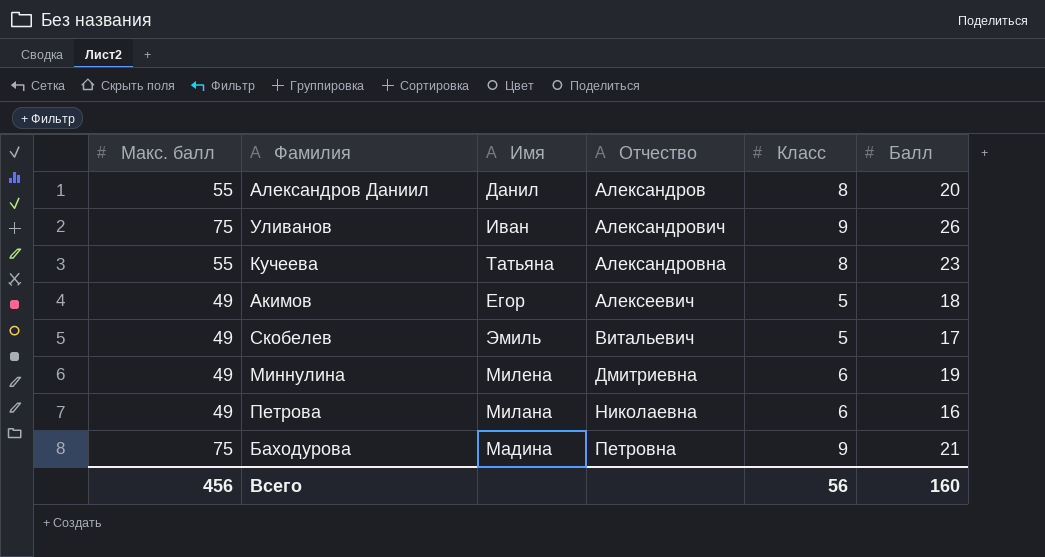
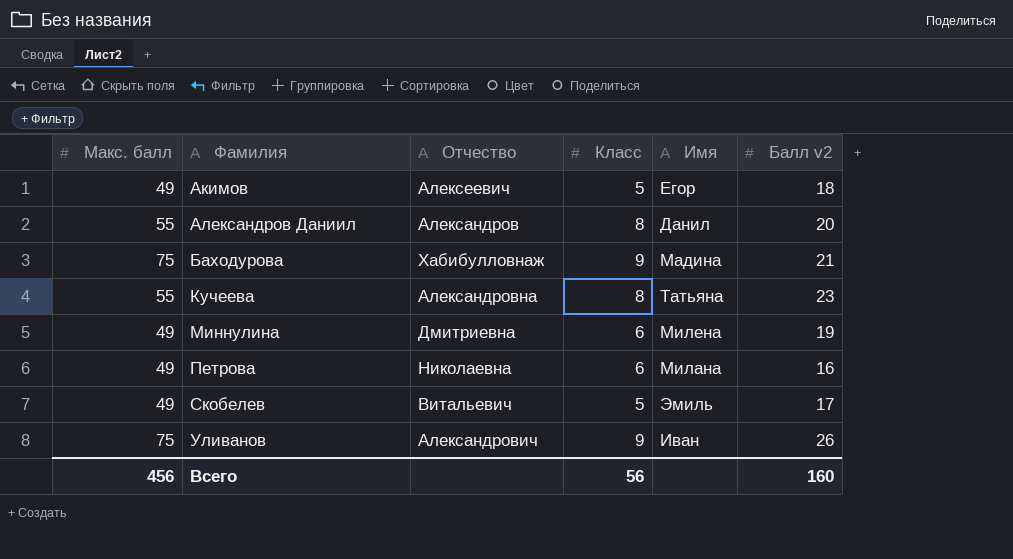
row order: Отчество ascending -> Фамилия ascending
column Имя | position: 3 -> 5
column name: Балл -> Балл v2
Баходурова | Отчество: Петровна -> Хабибулловнаж

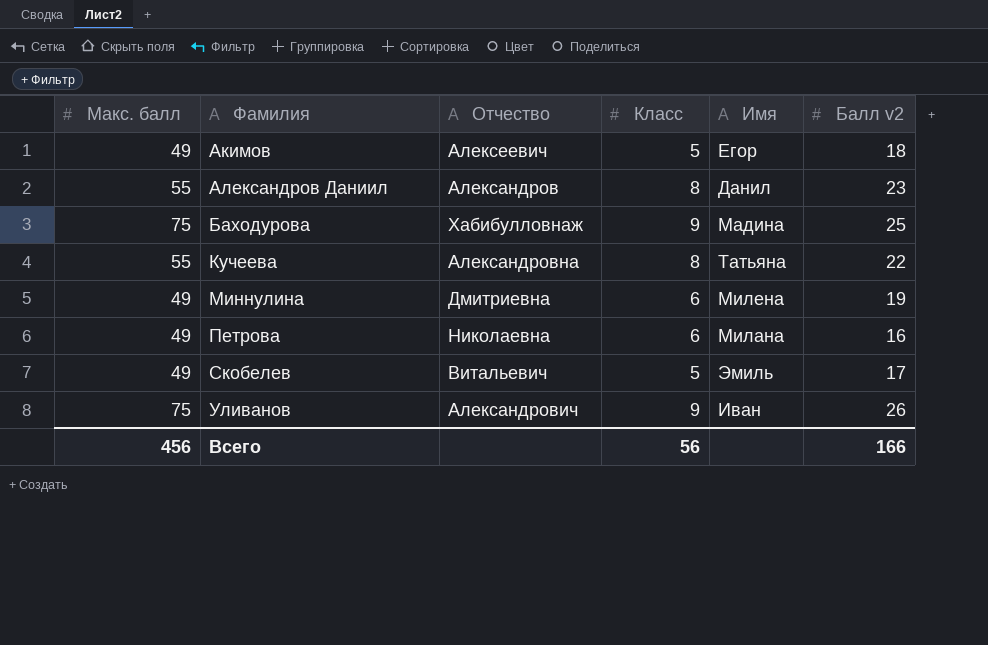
Александров Даниил | Балл v2: 20 -> 23
Баходурова | Балл v2: 21 -> 25
Кучеева | Балл v2: 23 -> 22
Всего | Балл v2: 160 -> 166

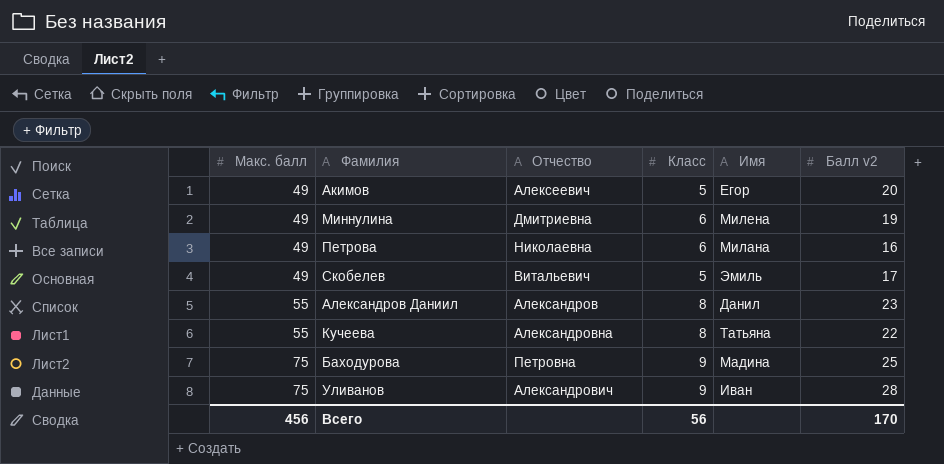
row order: Фамилия ascending -> Макс. балл ascending
Акимов | Балл v2: 18 -> 20
Баходурова | Отчество: Хабибулловнаж -> Петровна
Уливанов | Балл v2: 26 -> 28
Всего | Балл v2: 166 -> 170

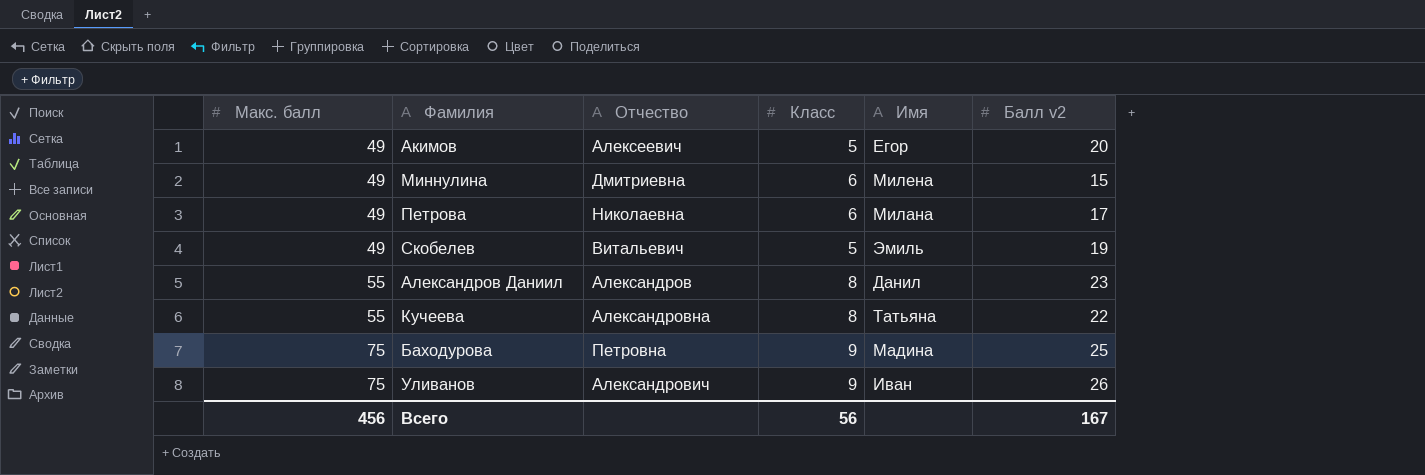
Миннулина | Балл v2: 19 -> 15
Петрова | Балл v2: 16 -> 17
Скобелев | Балл v2: 17 -> 19
Уливанов | Балл v2: 28 -> 26
Всего | Балл v2: 170 -> 167

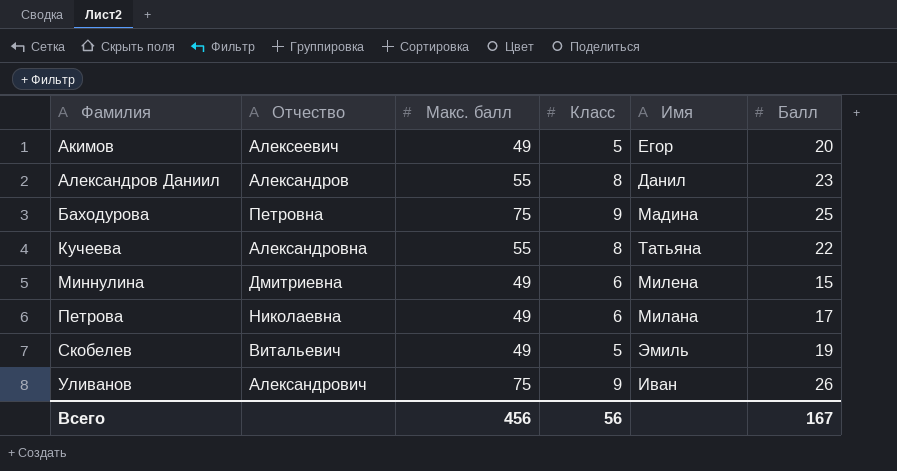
row order: Макс. балл ascending -> Фамилия ascending
column Макс. балл | position: 1 -> 3
column name: Балл v2 -> Балл

